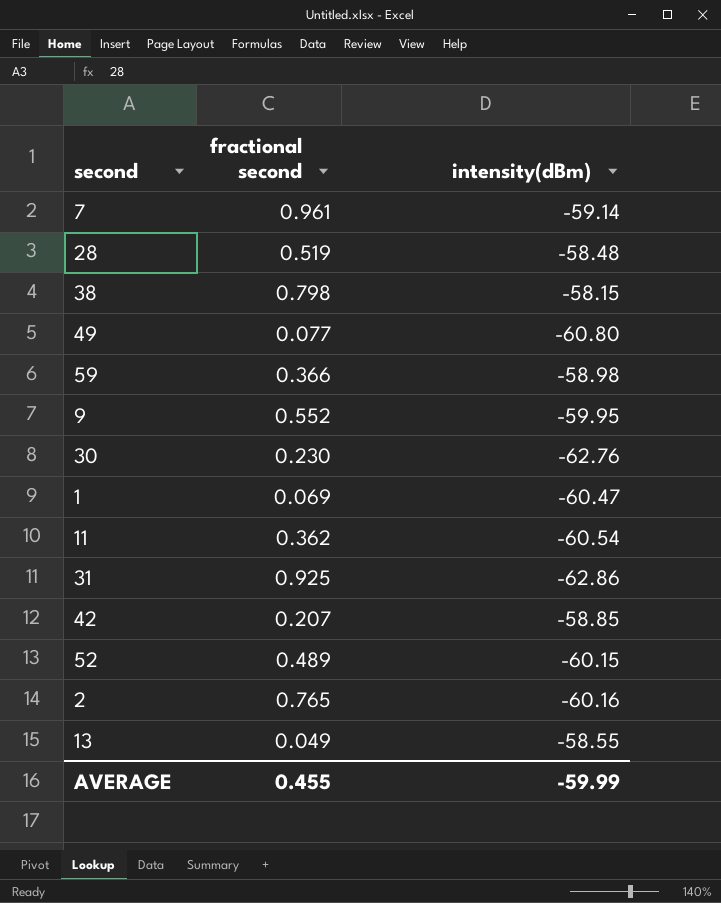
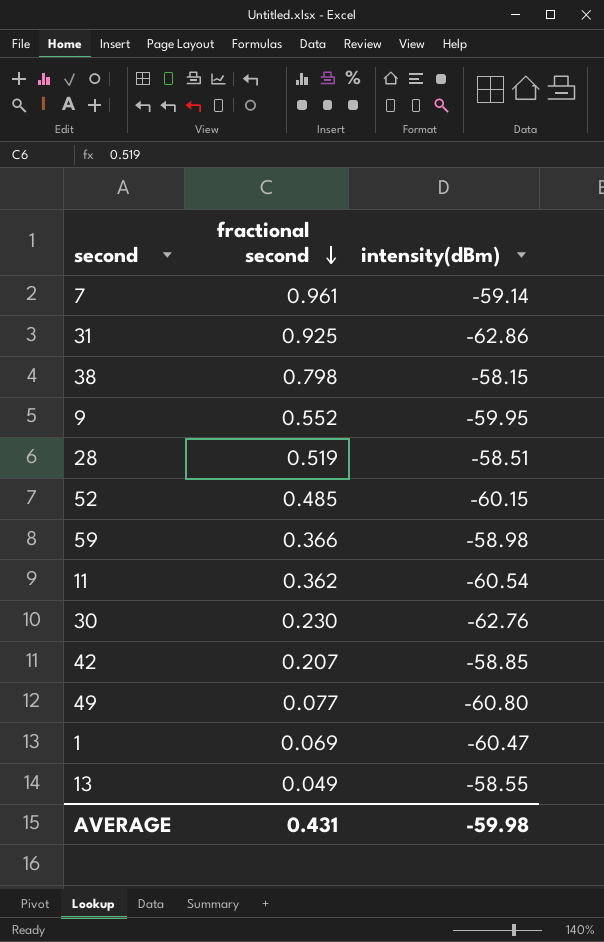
row order: none -> fractional second descending
row 2: 0.765 | -60.16 -> none
28 | intensity(dBm): -58.48 -> -58.51
52 | fractional second: 0.489 -> 0.485
AVERAGE | fractional second: 0.455 -> 0.431
AVERAGE | intensity(dBm): -59.99 -> -59.98

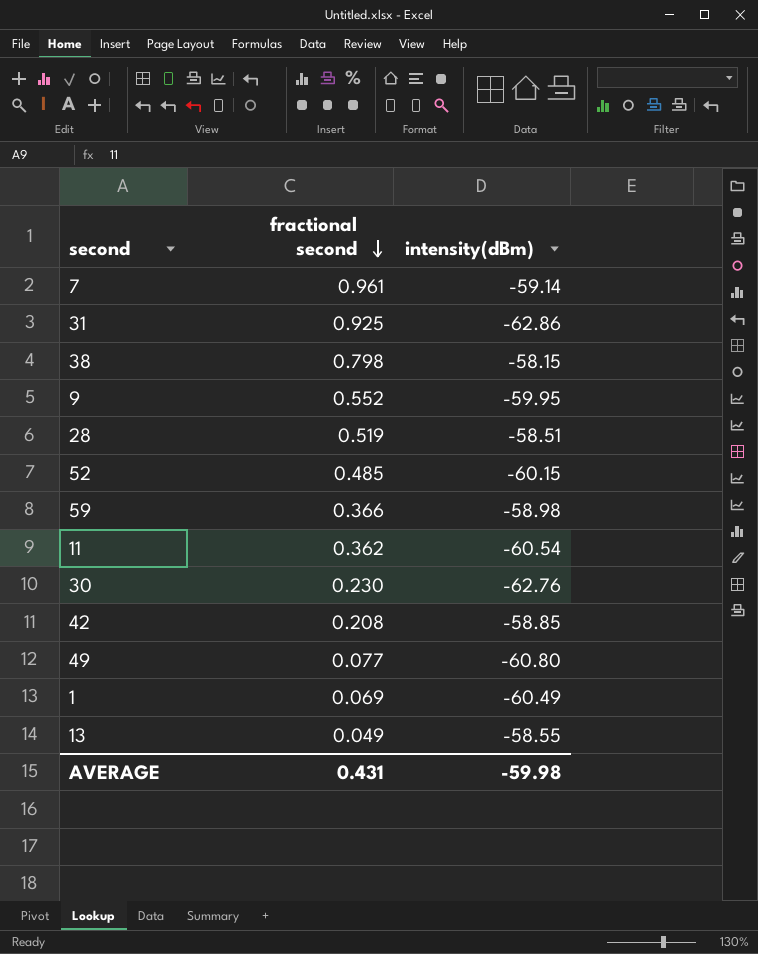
42 | fractional second: 0.207 -> 0.208
1 | intensity(dBm): -60.47 -> -60.49

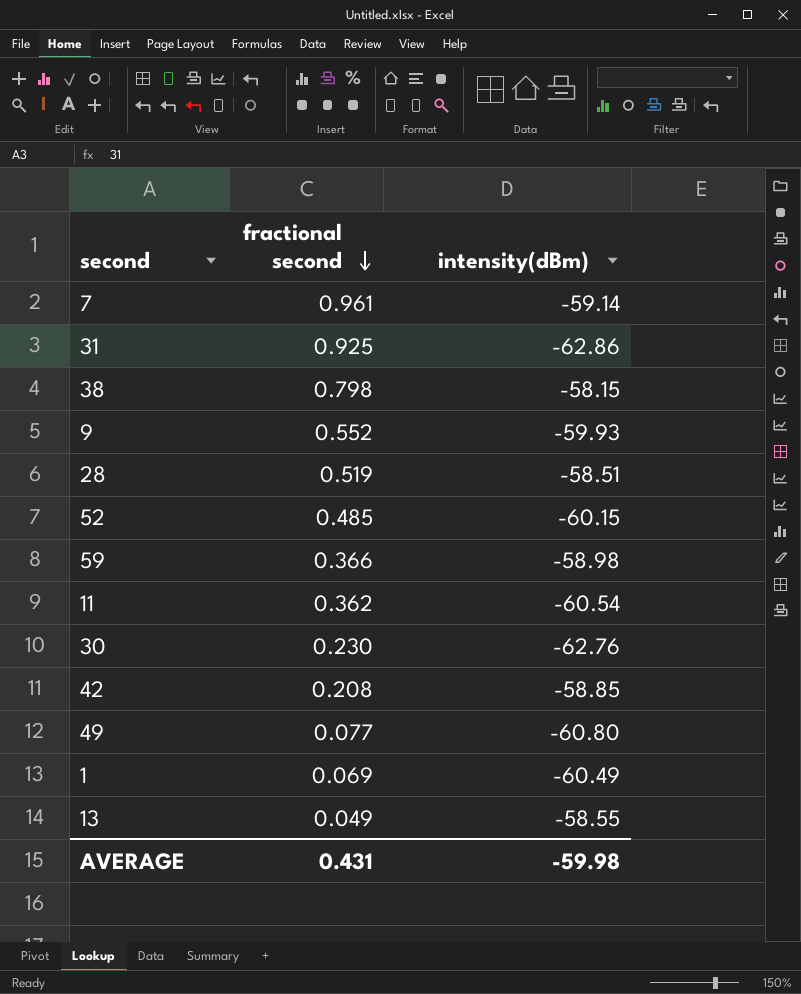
9 | intensity(dBm): -59.95 -> -59.93

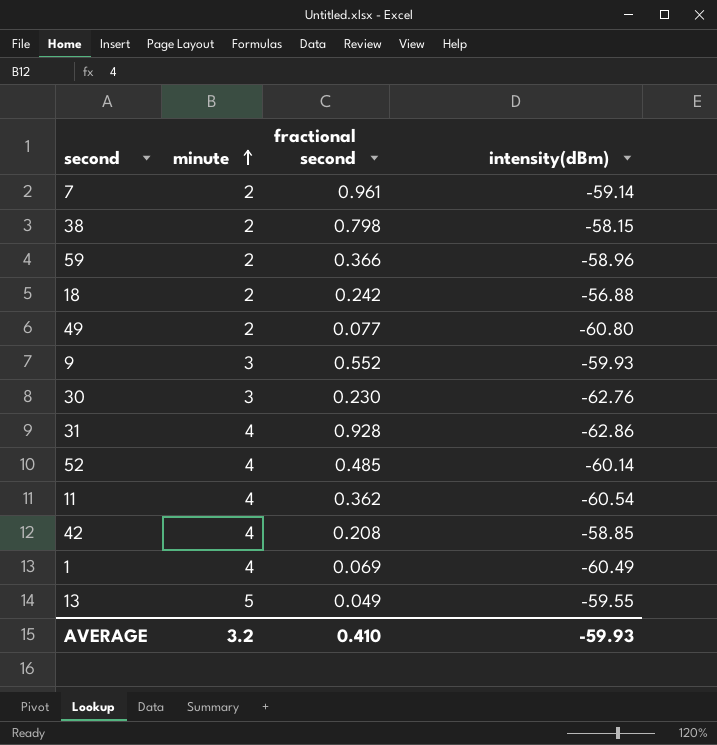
row order: fractional second descending -> minute ascending
column minute | position: none -> 2
row 28: 0.519 | -58.51 -> none
59 | intensity(dBm): -58.98 -> -58.96
row 18: none -> 2 | 0.242 | -56.88
31 | fractional second: 0.925 -> 0.928
52 | intensity(dBm): -60.15 -> -60.14
13 | intensity(dBm): -58.55 -> -59.55
AVERAGE | fractional second: 0.431 -> 0.410
AVERAGE | intensity(dBm): -59.98 -> -59.93

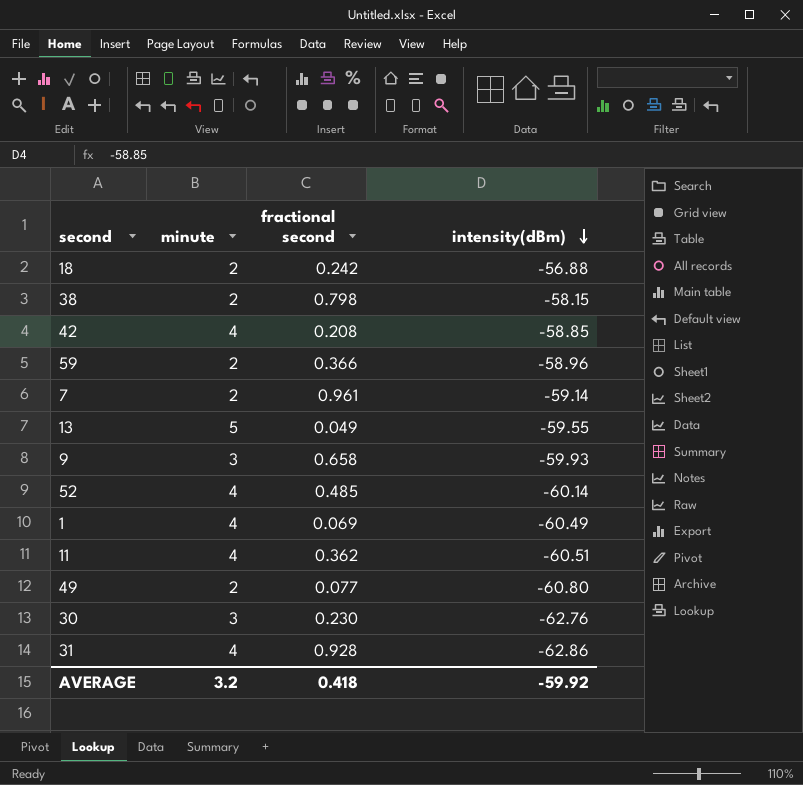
row order: minute ascending -> intensity(dBm) descending
9 | fractional second: 0.552 -> 0.658
11 | intensity(dBm): -60.54 -> -60.51
AVERAGE | fractional second: 0.410 -> 0.418
AVERAGE | intensity(dBm): -59.93 -> -59.92

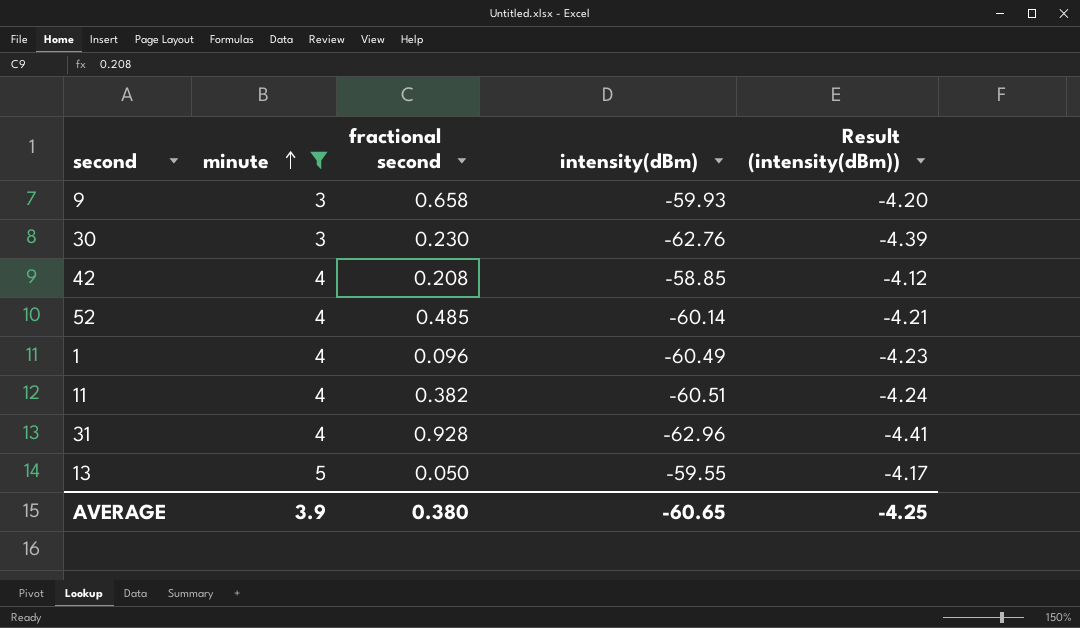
filter: none -> minute != 2
row order: intensity(dBm) descending -> minute ascending
column Result (intensity(dBm)) | formula: none -> [intensity(dBm)] * 0.07
1 | fractional second: 0.069 -> 0.096
11 | fractional second: 0.362 -> 0.382
31 | intensity(dBm): -62.86 -> -62.96
13 | fractional second: 0.049 -> 0.050
AVERAGE | minute: 3.2 -> 3.9
AVERAGE | fractional second: 0.418 -> 0.380
AVERAGE | intensity(dBm): -59.92 -> -60.65

